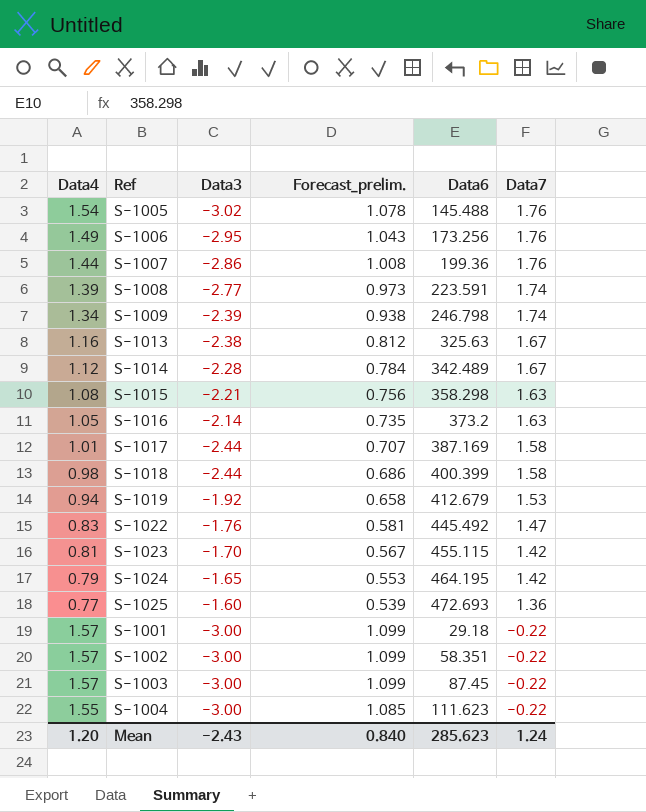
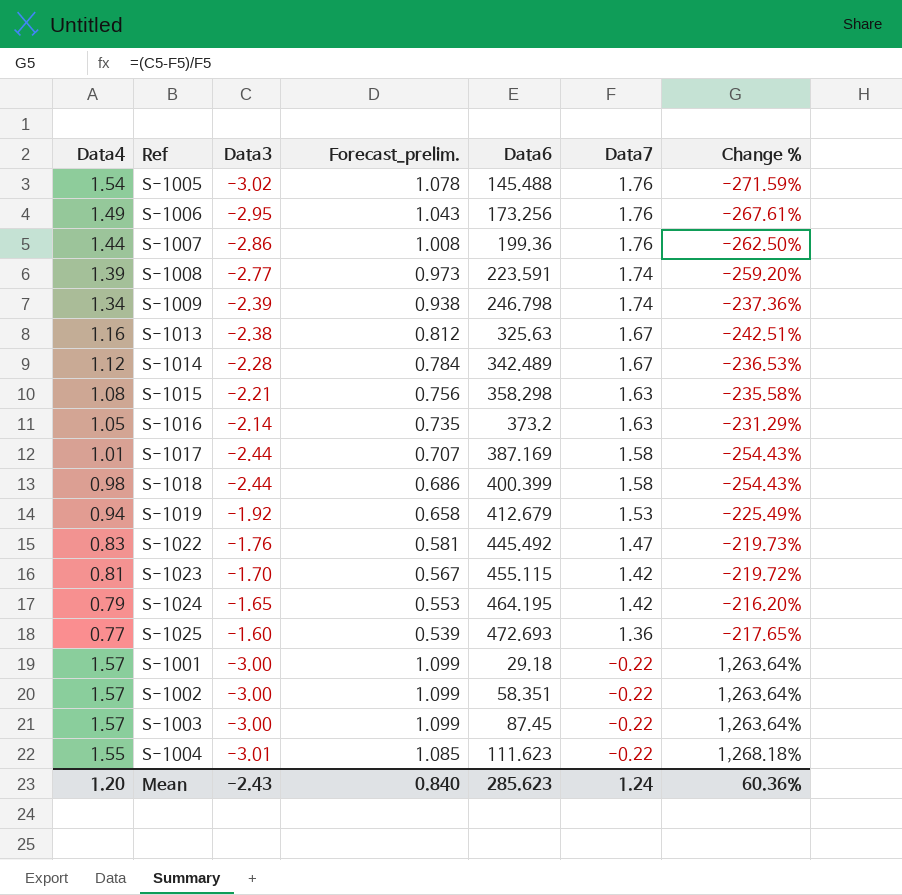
column Change % | formula: none -> ([Data3] - [Data7]) / [Data7]
S-1004 | Data3: -3.00 -> -3.01

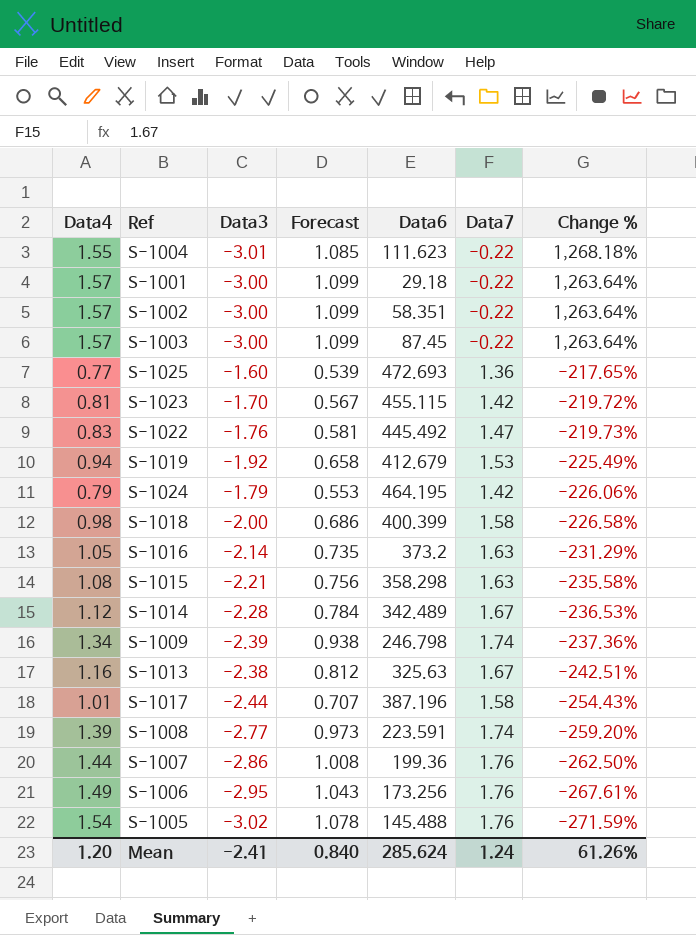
row order: Data7 descending -> Change % descending
column name: Forecast_prelim. -> Forecast
S-1024 | Data3: -1.65 -> -1.79
S-1024 | Change %: -216.20% -> -226.06%
S-1018 | Data3: -2.44 -> -2.00
S-1018 | Change %: -254.43% -> -226.58%
S-1017 | Data6: 387.169 -> 387.196
Mean | Data3: -2.43 -> -2.41
Mean | Data6: 285.623 -> 285.624
Mean | Change %: 60.36% -> 61.26%

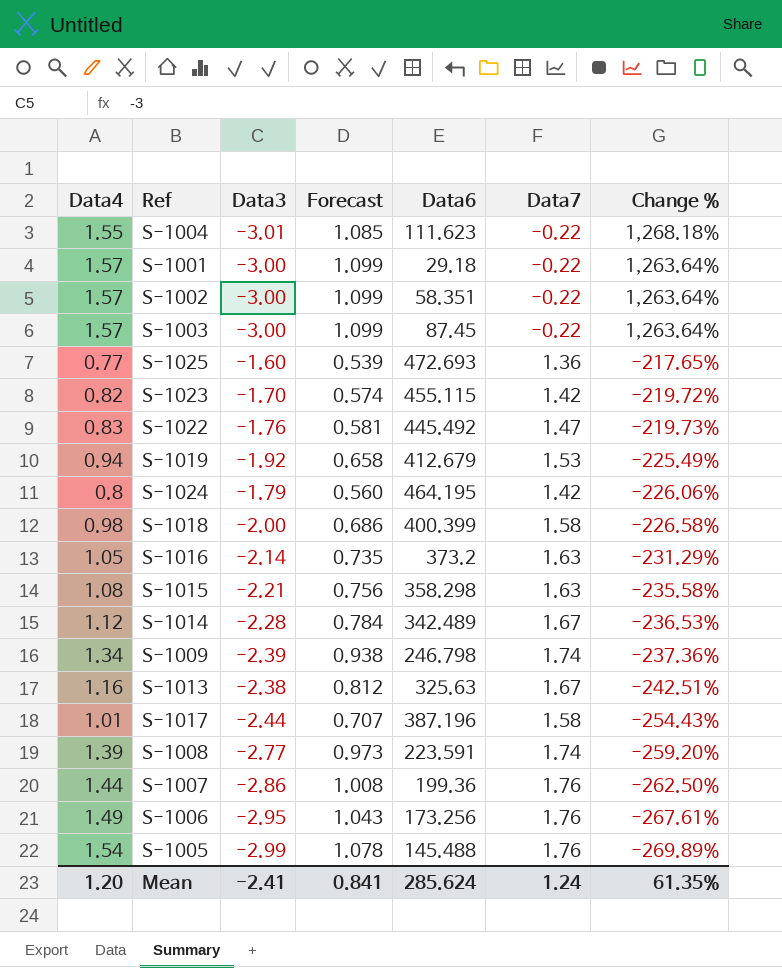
S-1023 | Data4: 0.81 -> 0.82
S-1023 | Forecast: 0.567 -> 0.574
S-1024 | Data4: 0.79 -> 0.8
S-1024 | Forecast: 0.553 -> 0.560
S-1005 | Data3: -3.02 -> -2.99
S-1005 | Change %: -271.59% -> -269.89%
Mean | Forecast: 0.840 -> 0.841
Mean | Change %: 61.26% -> 61.35%

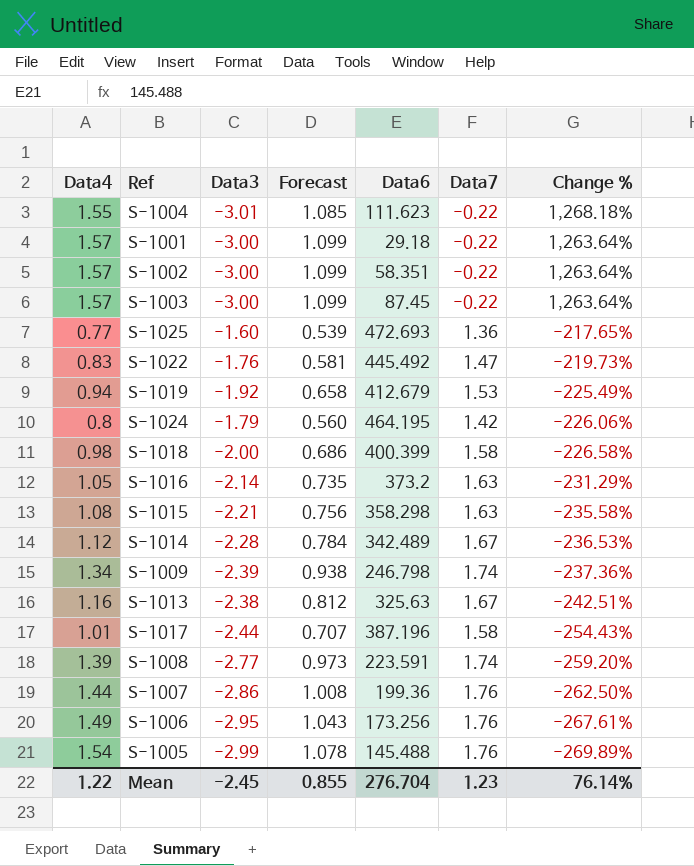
row S-1023: 0.82 | -1.70 | 0.574 | 455.115 | 1.42 | -219.72% -> none
Mean | Data4: 1.20 -> 1.22
Mean | Data3: -2.41 -> -2.45
Mean | Forecast: 0.841 -> 0.855
Mean | Data6: 285.624 -> 276.704
Mean | Data7: 1.24 -> 1.23
Mean | Change %: 61.35% -> 76.14%

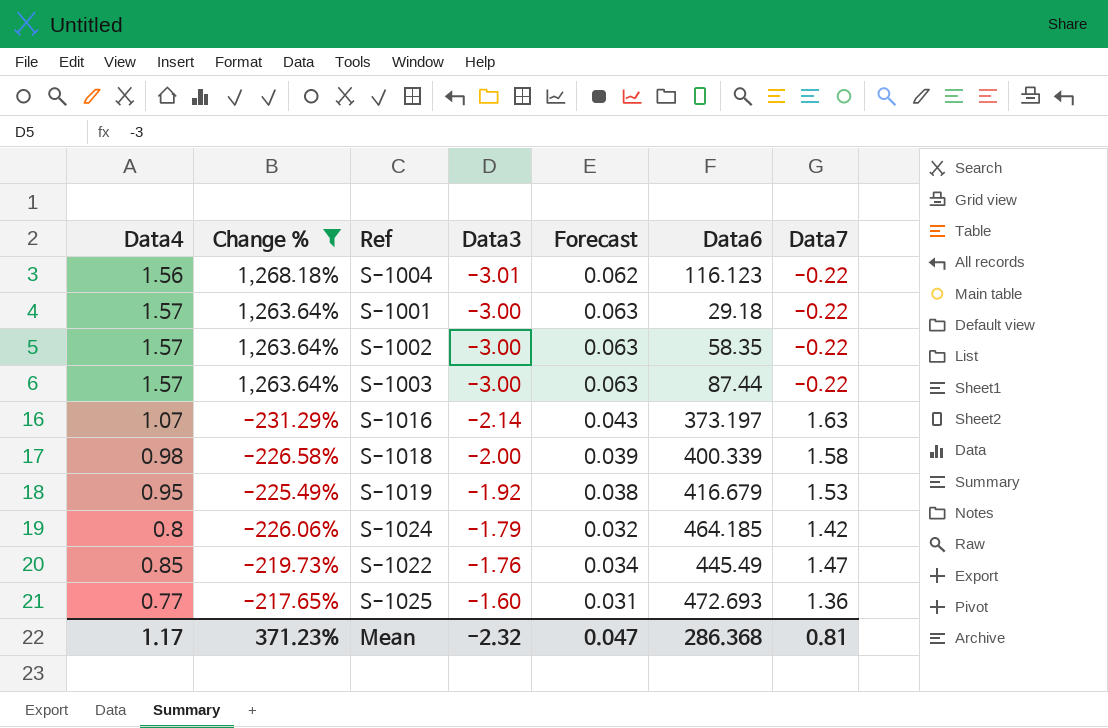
filter: none -> Change % >= -231.29%
row order: Change % descending -> Data3 ascending
column Change % | position: 7 -> 2
column Forecast | formula: [Data4] * 0.7 -> [Data4] * 0.04
S-1004 | Data4: 1.55 -> 1.56
S-1004 | Data6: 111.623 -> 116.123
S-1002 | Data6: 58.351 -> 58.35
S-1003 | Data6: 87.45 -> 87.44
S-1016 | Data4: 1.05 -> 1.07
S-1016 | Data6: 373.2 -> 373.197
S-1018 | Data6: 400.399 -> 400.339
S-1019 | Data4: 0.94 -> 0.95
S-1019 | Data6: 412.679 -> 416.679
S-1024 | Data6: 464.195 -> 464.185
S-1022 | Data4: 0.83 -> 0.85
S-1022 | Data6: 445.492 -> 445.49
Mean | Data4: 1.22 -> 1.17
Mean | Change %: 76.14% -> 371.23%
Mean | Data3: -2.45 -> -2.32
Mean | Forecast: 0.855 -> 0.047
Mean | Data6: 276.704 -> 286.368
Mean | Data7: 1.23 -> 0.81

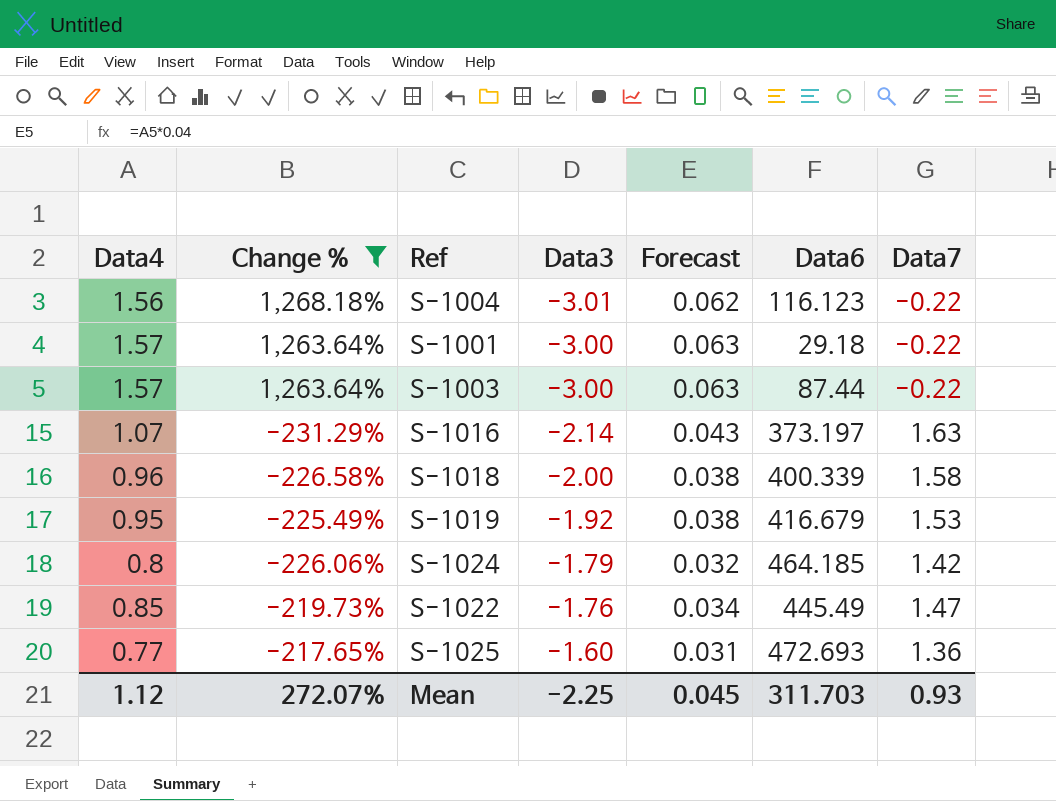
row S-1002: 1.57 | 1,263.64% | -3.00 | 0.063 | 58.35 | -0.22 -> none
S-1018 | Data4: 0.98 -> 0.96
S-1018 | Forecast: 0.039 -> 0.038
Mean | Data4: 1.17 -> 1.12
Mean | Change %: 371.23% -> 272.07%
Mean | Data3: -2.32 -> -2.25
Mean | Forecast: 0.047 -> 0.045
Mean | Data6: 286.368 -> 311.703
Mean | Data7: 0.81 -> 0.93

